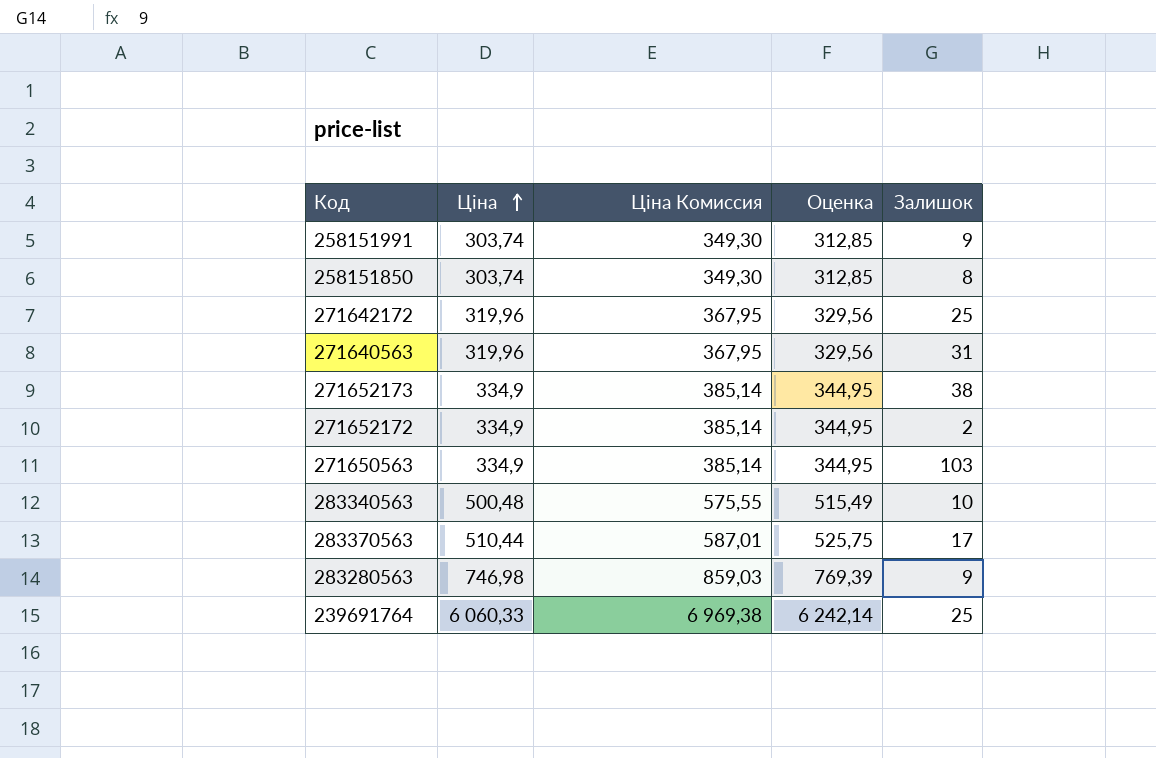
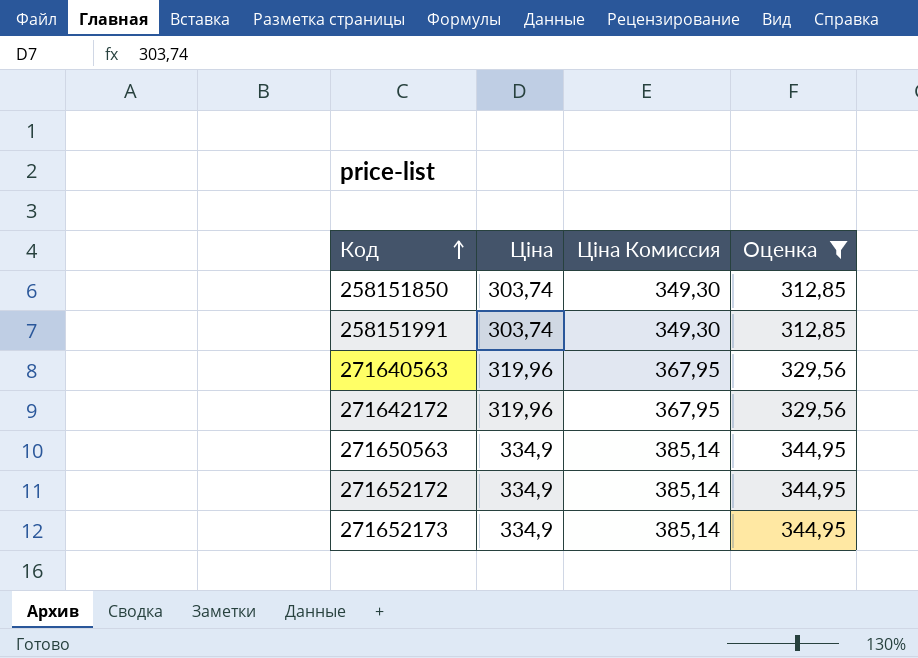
filter: none -> Оценка <= 344,95
row order: Ціна ascending -> Код ascending
column Залишок | position: 5 -> none

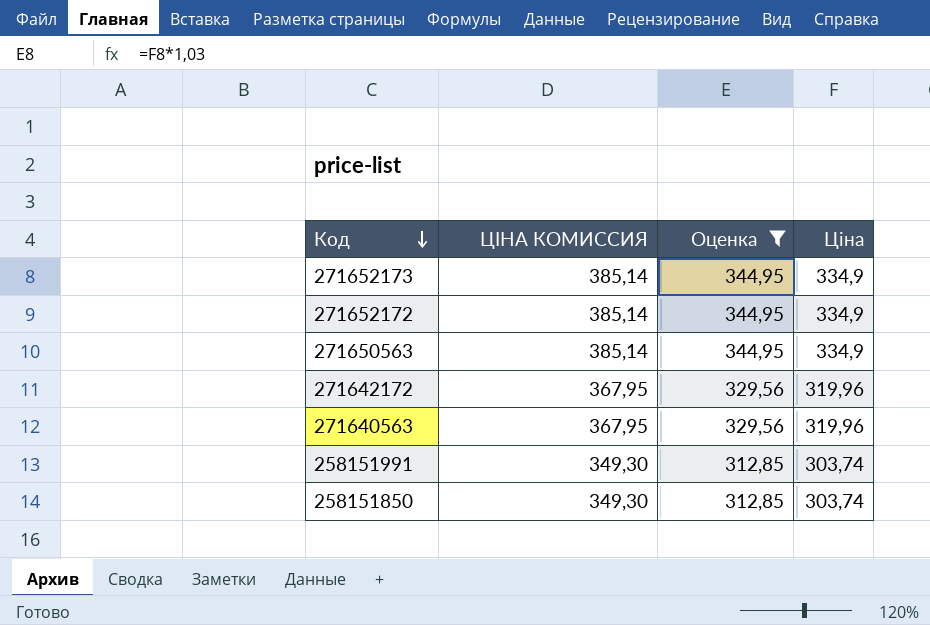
row order: Код ascending -> Код descending
column name: Ціна Комиссия -> ЦІНА КОМИССИЯ
column Ціна | position: 2 -> 4

